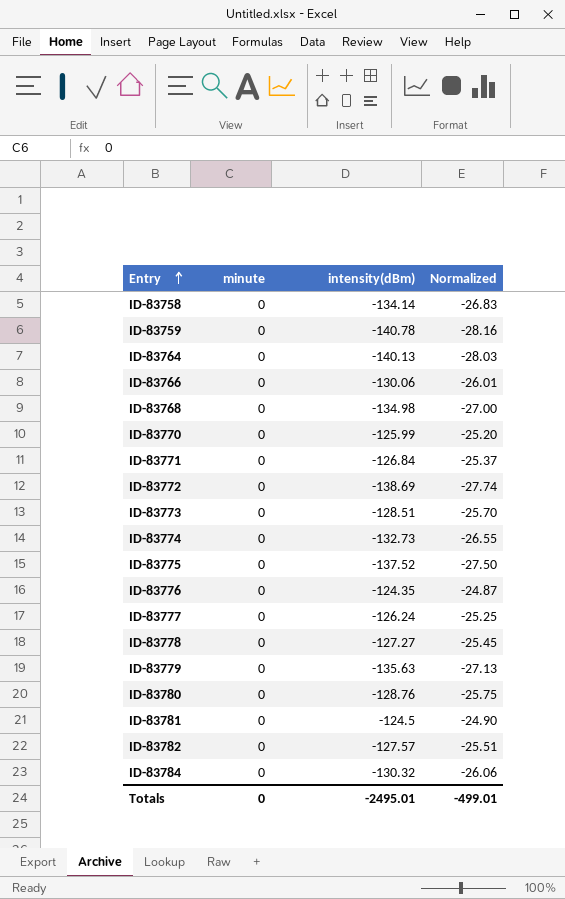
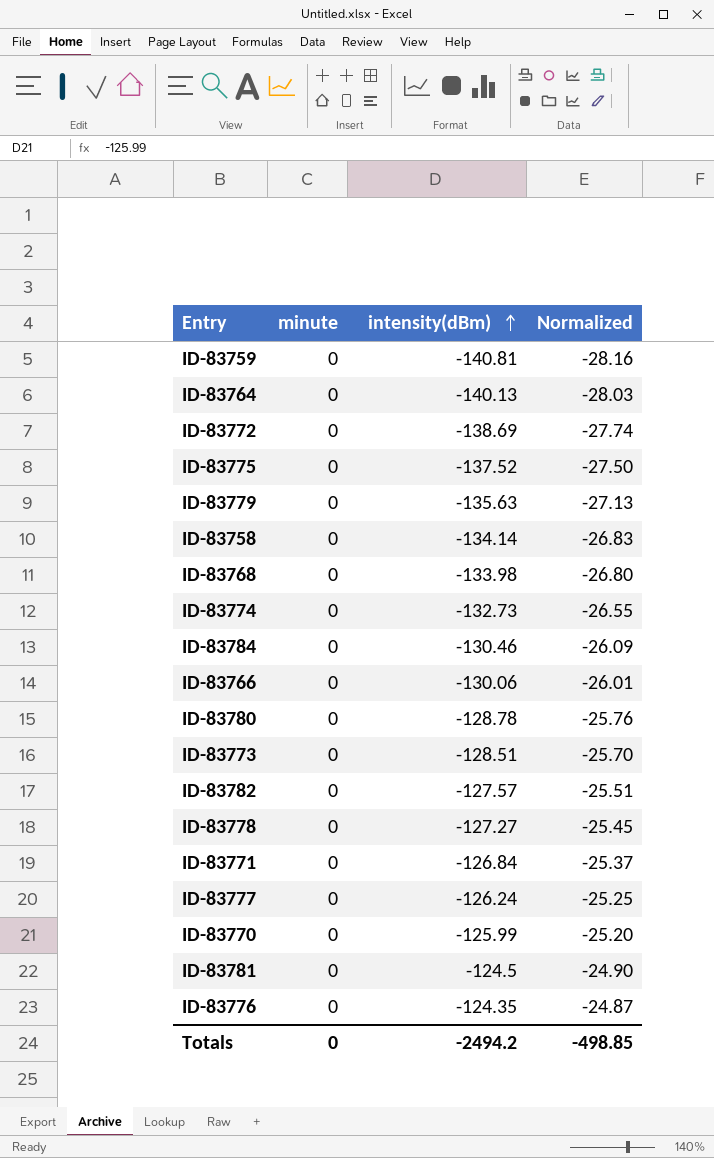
row order: Entry ascending -> intensity(dBm) ascending
ID-83759 | intensity(dBm): -140.78 -> -140.81
ID-83768 | intensity(dBm): -134.98 -> -133.98
ID-83768 | Normalized: -27.00 -> -26.80
ID-83784 | intensity(dBm): -130.32 -> -130.46
ID-83784 | Normalized: -26.06 -> -26.09
ID-83780 | intensity(dBm): -128.76 -> -128.78
ID-83780 | Normalized: -25.75 -> -25.76
Totals | intensity(dBm): -2495.01 -> -2494.2
Totals | Normalized: -499.01 -> -498.85

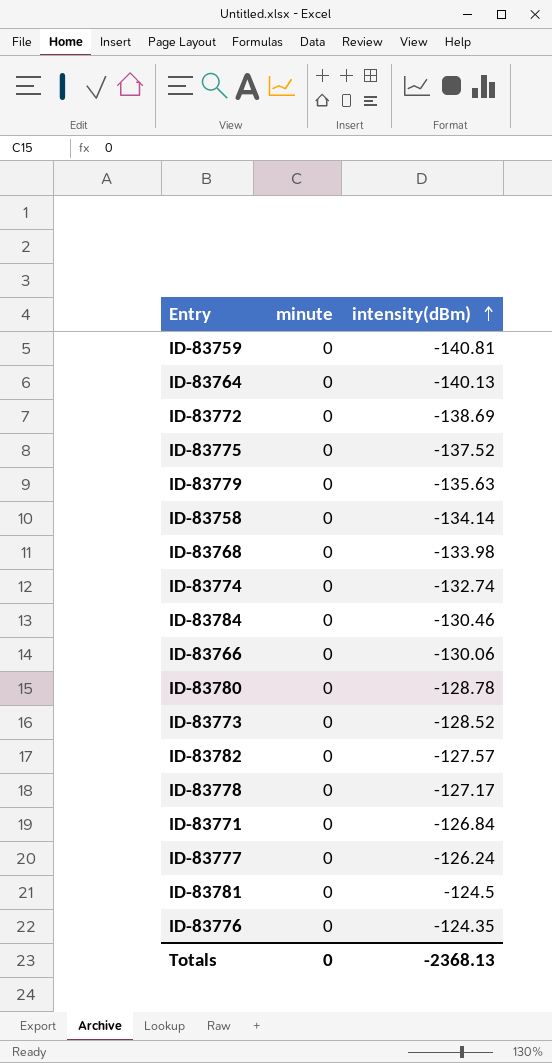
column Normalized | formula: [intensity(dBm)] * 0.2 -> none
row ID-83770: 0 | -125.99 | -25.20 -> none
ID-83774 | intensity(dBm): -132.73 -> -132.74
ID-83773 | intensity(dBm): -128.51 -> -128.52
ID-83778 | intensity(dBm): -127.27 -> -127.17
Totals | intensity(dBm): -2494.2 -> -2368.13

